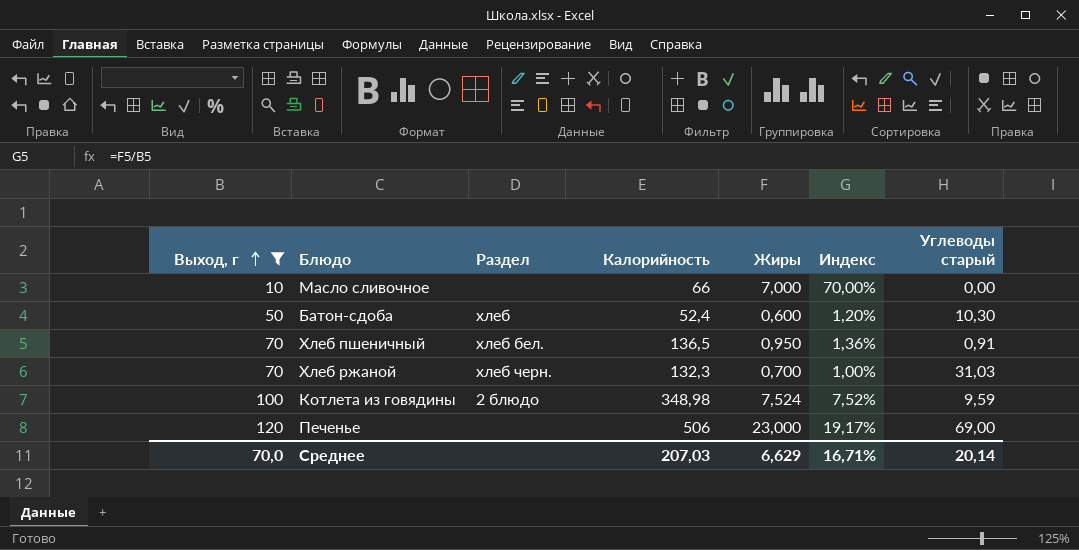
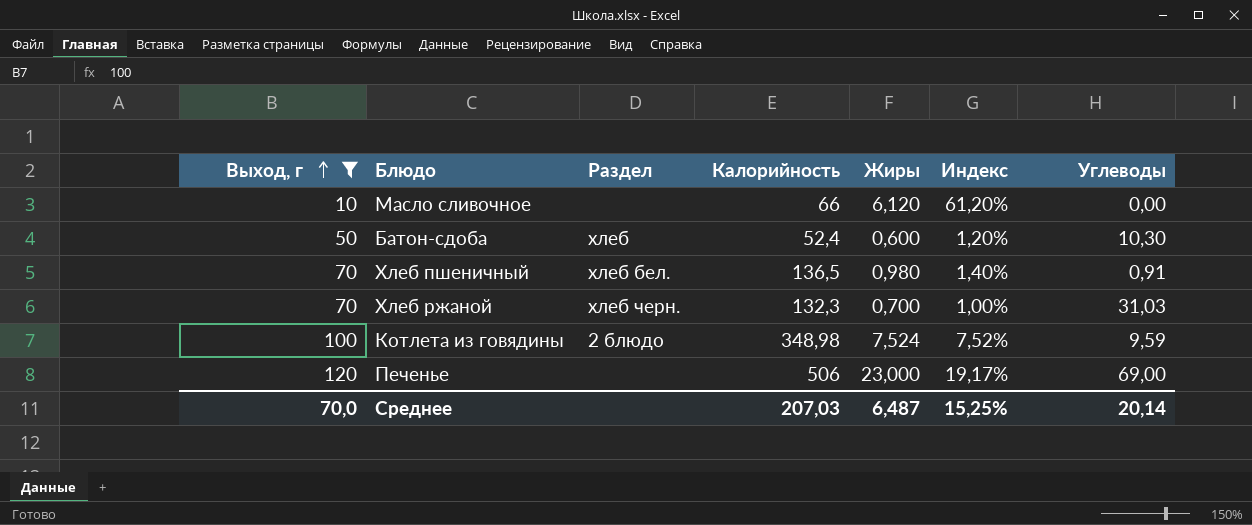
column name: Углеводы старый -> Углеводы
Масло сливочное | Жиры: 7,000 -> 6,120
Масло сливочное | Индекс: 70,00% -> 61,20%
Хлеб пшеничный | Жиры: 0,950 -> 0,980
Хлеб пшеничный | Индекс: 1,36% -> 1,40%
Среднее | Жиры: 6,629 -> 6,487
Среднее | Индекс: 16,71% -> 15,25%

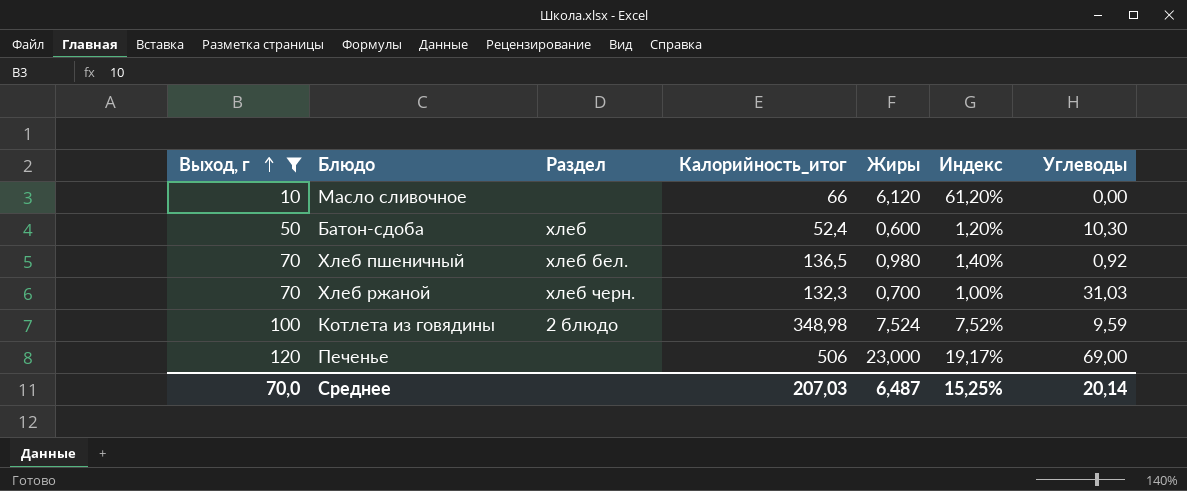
column name: Калорийность -> Калорийность_итог
Хлеб пшеничный | Углеводы: 0,91 -> 0,92

